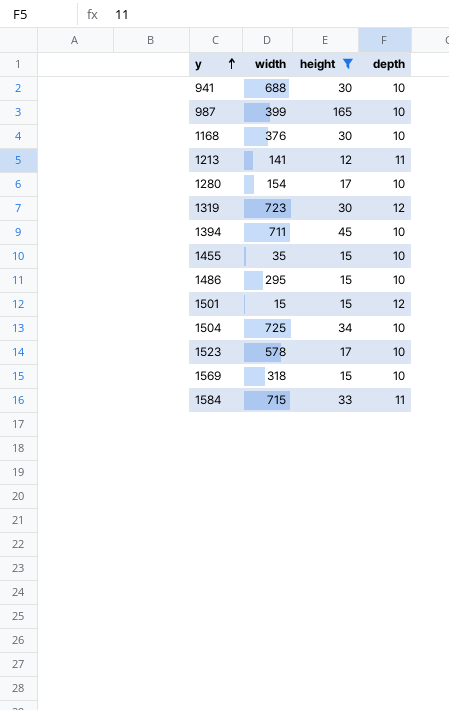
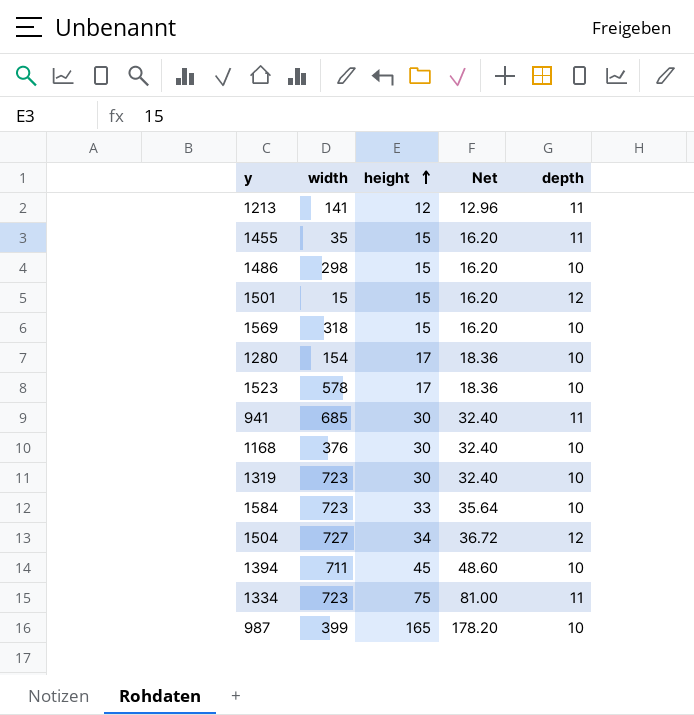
filter: height != 75 -> none
row order: y ascending -> height ascending
column Net | formula: none -> [height] * 1.08
1455 | depth: 10 -> 11
1486 | width: 295 -> 298
941 | width: 688 -> 685
941 | depth: 10 -> 11
1319 | depth: 12 -> 10
1584 | width: 715 -> 723
1584 | depth: 11 -> 10
1504 | width: 725 -> 727
1504 | depth: 10 -> 12

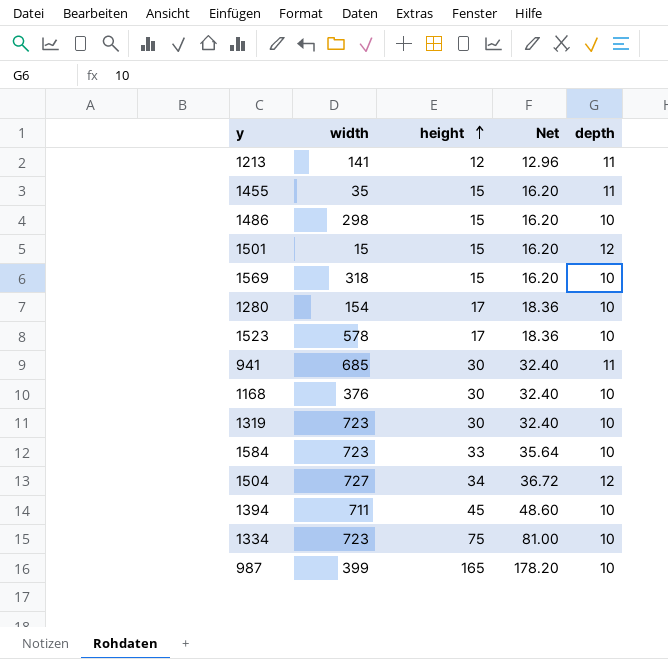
1334 | depth: 11 -> 10

